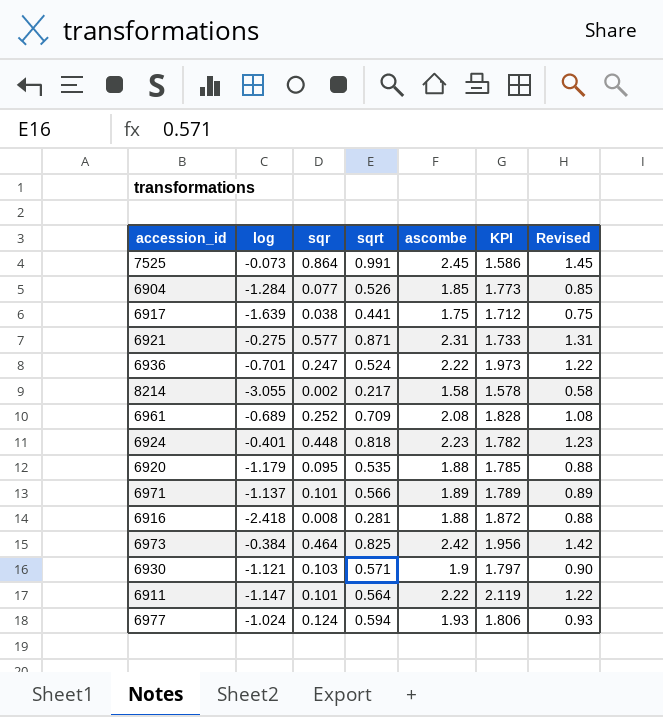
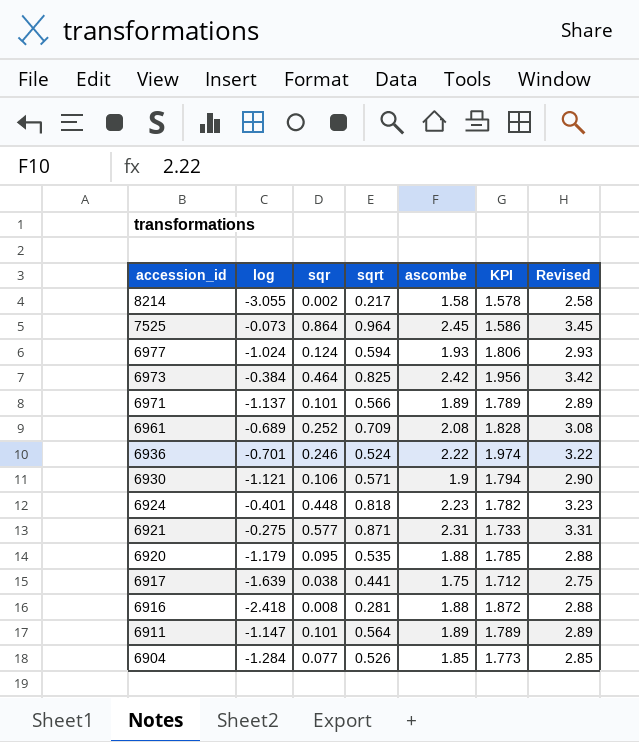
row order: none -> accession_id descending
column Revised | formula: [ascombe] - 1 -> [ascombe] + 1
7525 | sqrt: 0.991 -> 0.964
6936 | sqr: 0.247 -> 0.246
6936 | KPI: 1.973 -> 1.974
6930 | sqr: 0.103 -> 0.106
6930 | KPI: 1.797 -> 1.794
6911 | ascombe: 2.22 -> 1.89
6911 | KPI: 2.119 -> 1.789

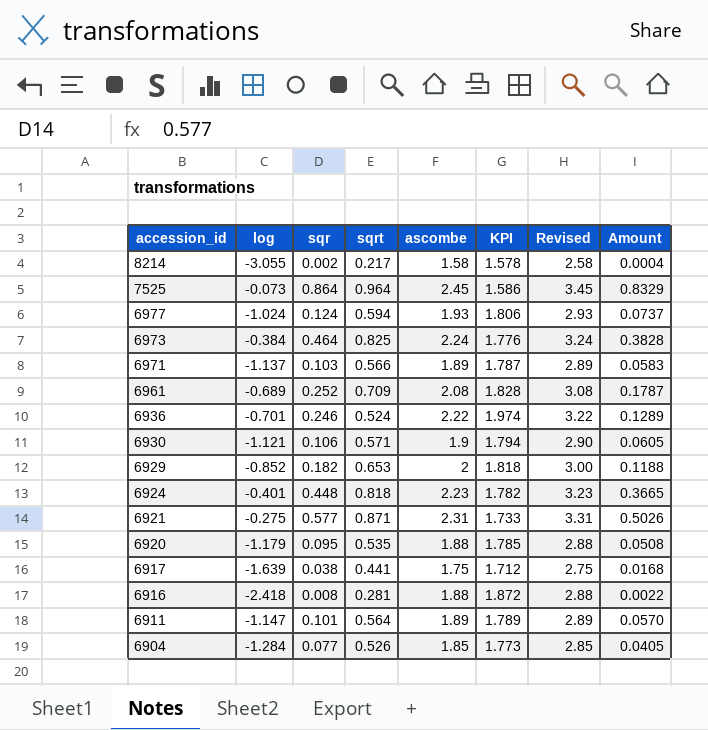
column Amount | formula: none -> [sqr] * [sqrt]
6973 | ascombe: 2.42 -> 2.24
6973 | KPI: 1.956 -> 1.776
6973 | Revised: 3.42 -> 3.24
6971 | sqr: 0.101 -> 0.103
6971 | KPI: 1.789 -> 1.787
row 6929: none -> -0.852 | 0.182 | 0.653 | 2 | 1.818 | 3.00 | 0.1188

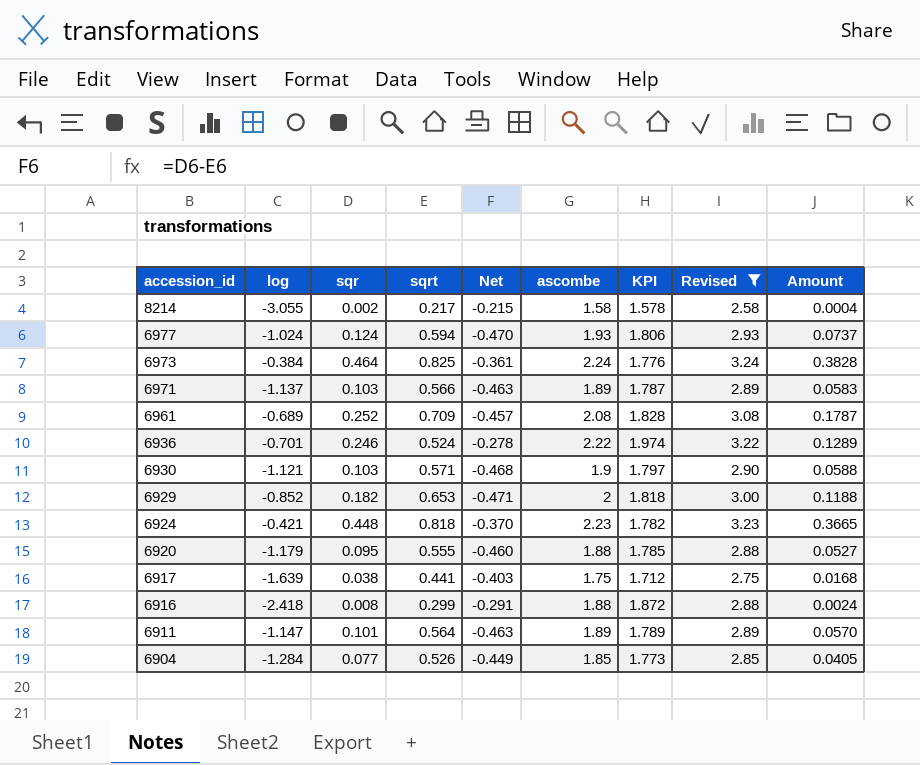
filter: none -> Revised <= 3.24
column Net | formula: none -> [sqr] - [sqrt]
6930 | sqr: 0.106 -> 0.103
6930 | KPI: 1.794 -> 1.797
6930 | Amount: 0.0605 -> 0.0588
6924 | log: -0.401 -> -0.421
6920 | sqrt: 0.535 -> 0.555
6920 | Amount: 0.0508 -> 0.0527
6916 | sqrt: 0.281 -> 0.299
6916 | Amount: 0.0022 -> 0.0024

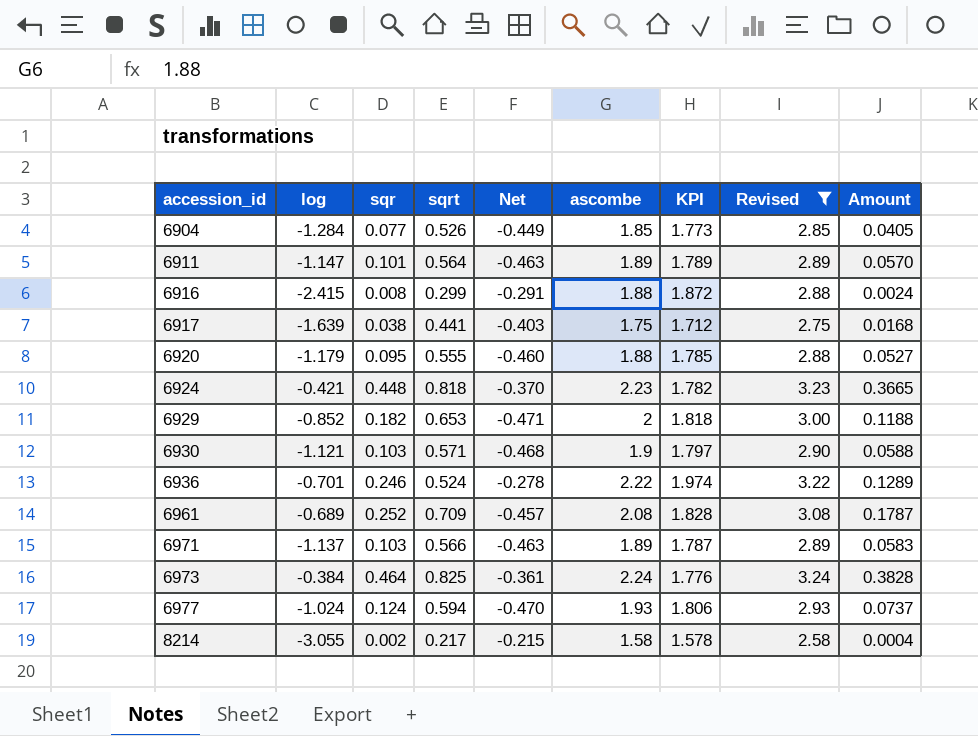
row order: accession_id descending -> accession_id ascending
6916 | log: -2.418 -> -2.415

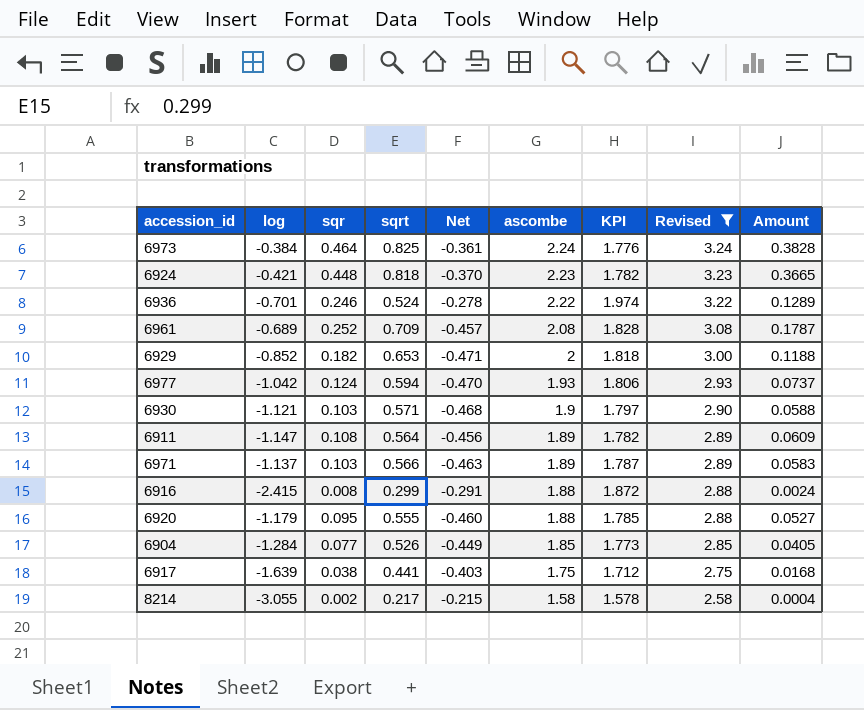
row order: accession_id ascending -> ascombe descending
6977 | log: -1.024 -> -1.042
6911 | sqr: 0.101 -> 0.108
6911 | Net: -0.463 -> -0.456
6911 | KPI: 1.789 -> 1.782
6911 | Amount: 0.0570 -> 0.0609

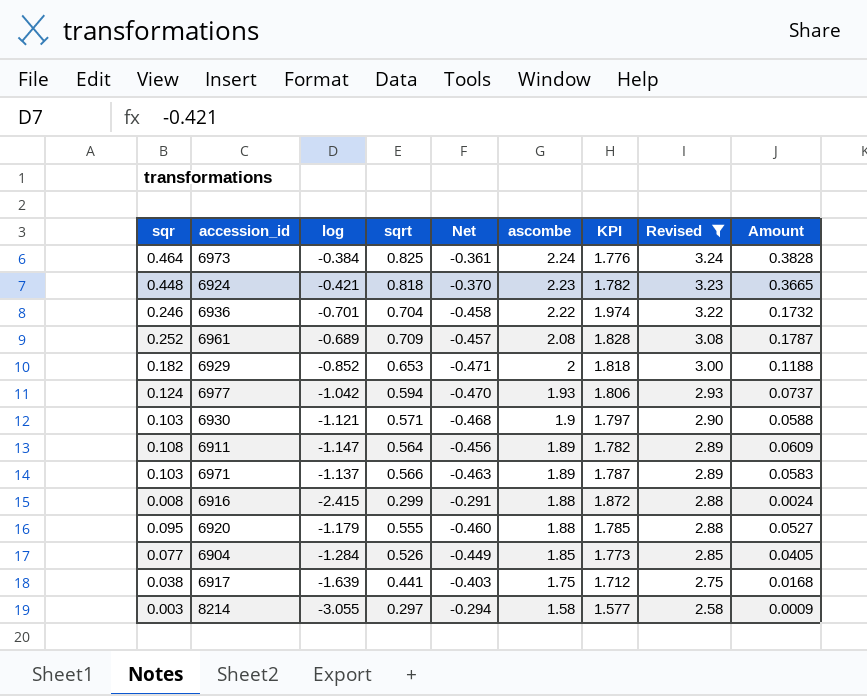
column sqr | position: 3 -> 1
6936 | sqrt: 0.524 -> 0.704
6936 | Net: -0.278 -> -0.458
6936 | Amount: 0.1289 -> 0.1732
8214 | sqr: 0.002 -> 0.003
8214 | sqrt: 0.217 -> 0.297
8214 | Net: -0.215 -> -0.294
8214 | KPI: 1.578 -> 1.577
8214 | Amount: 0.0004 -> 0.0009

